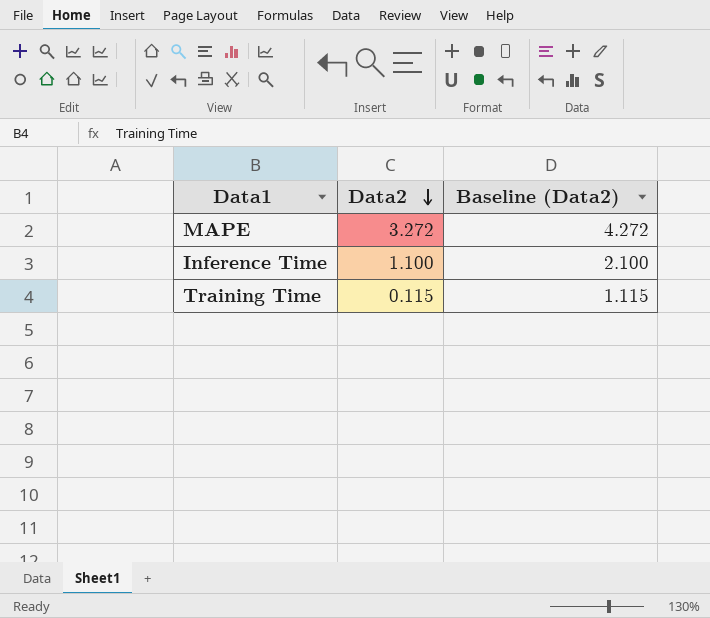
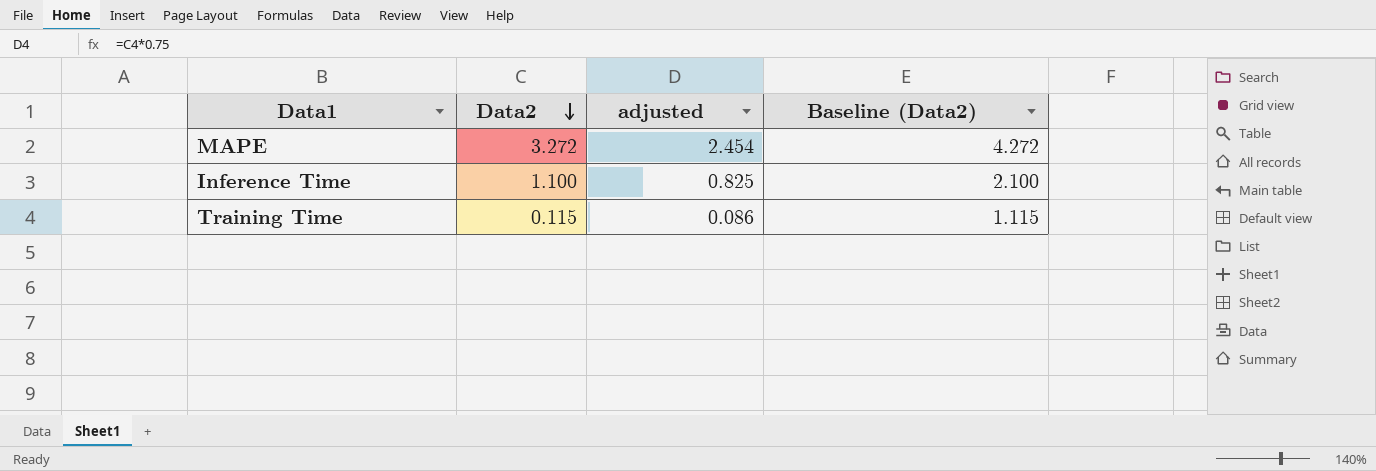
column adjusted | formula: none -> [Data2] * 0.75

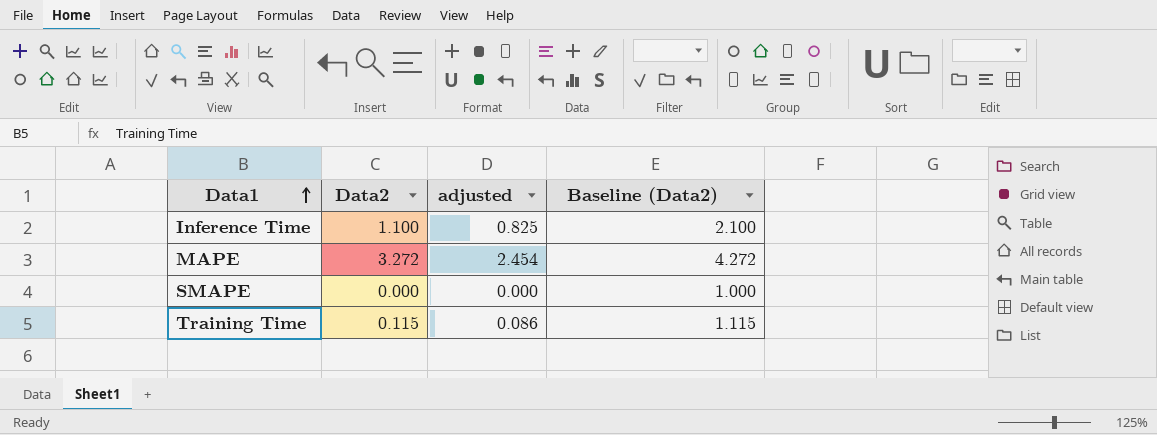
row order: Data2 descending -> Data1 ascending
row SMAPE: none -> 0.000 | 0.000 | 1.000

